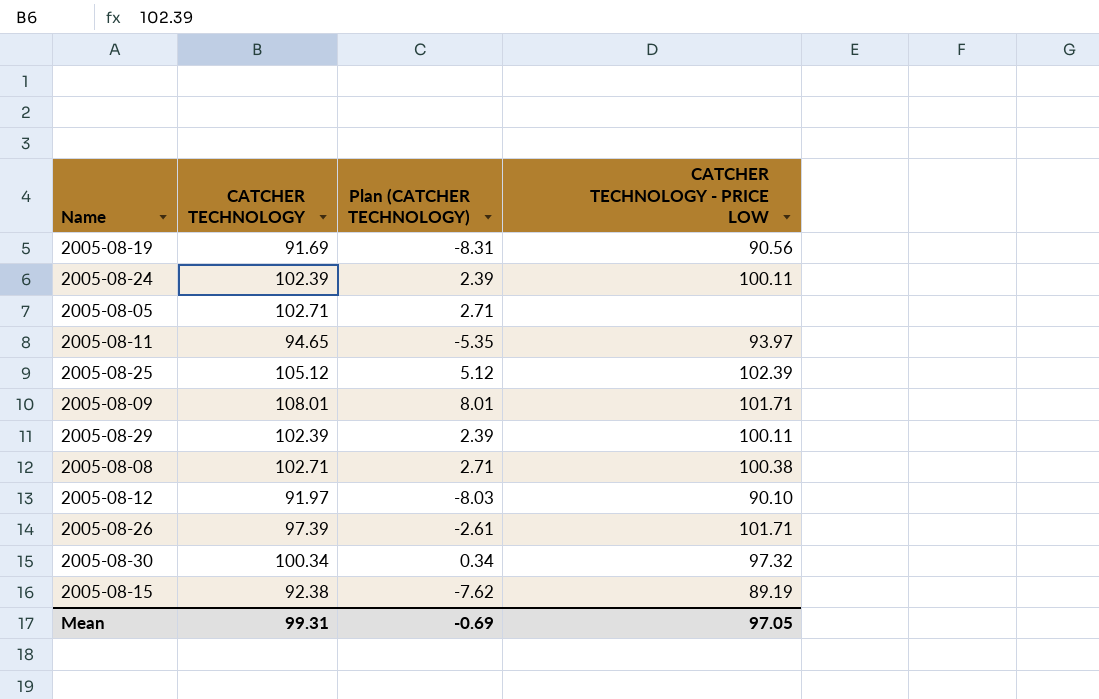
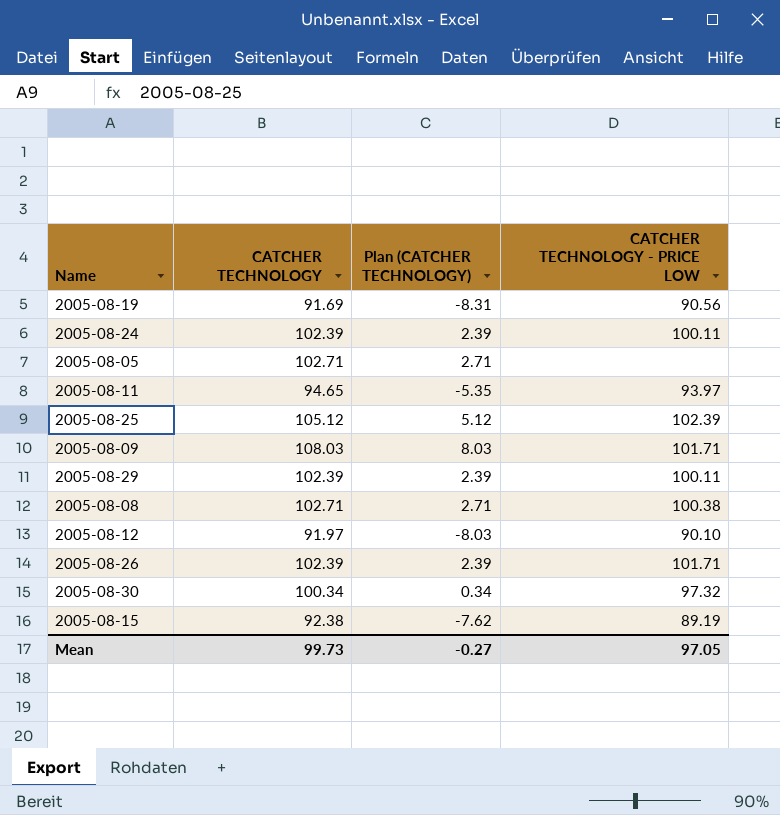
2005-08-09 | CATCHER TECHNOLOGY: 108.01 -> 108.03
2005-08-09 | Plan (CATCHER TECHNOLOGY): 8.01 -> 8.03
2005-08-26 | CATCHER TECHNOLOGY: 97.39 -> 102.39
2005-08-26 | Plan (CATCHER TECHNOLOGY): -2.61 -> 2.39
Mean | CATCHER TECHNOLOGY: 99.31 -> 99.73
Mean | Plan (CATCHER TECHNOLOGY): -0.69 -> -0.27

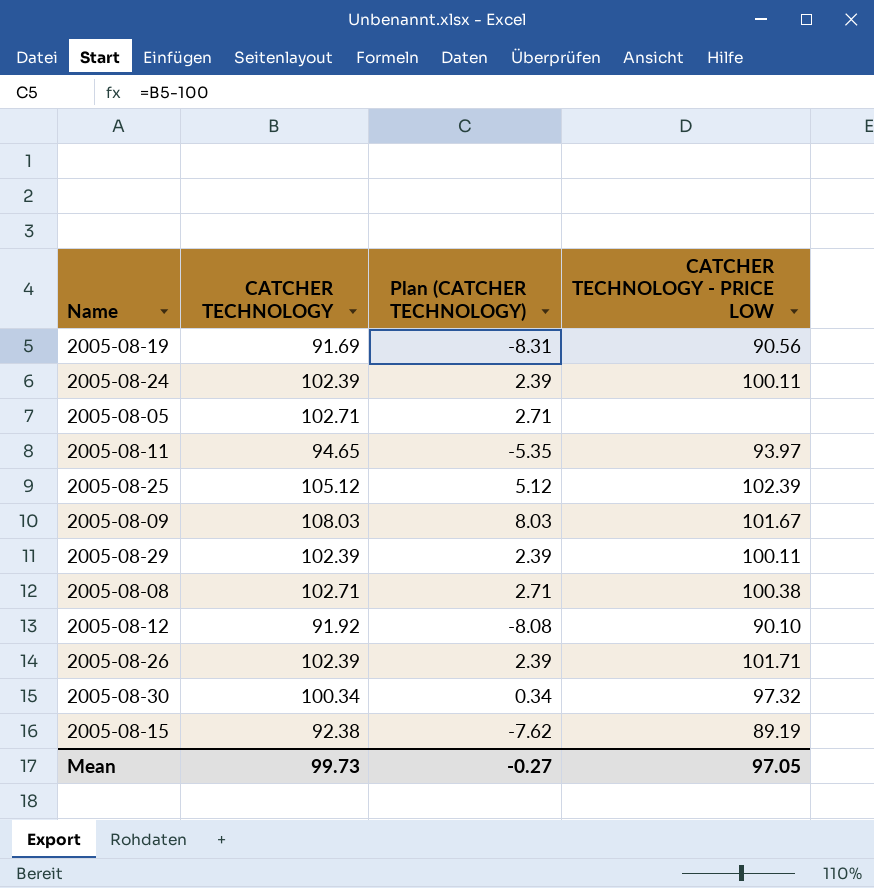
2005-08-09 | CATCHER TECHNOLOGY - PRICE LOW: 101.71 -> 101.67
2005-08-12 | CATCHER TECHNOLOGY: 91.97 -> 91.92
2005-08-12 | Plan (CATCHER TECHNOLOGY): -8.03 -> -8.08

